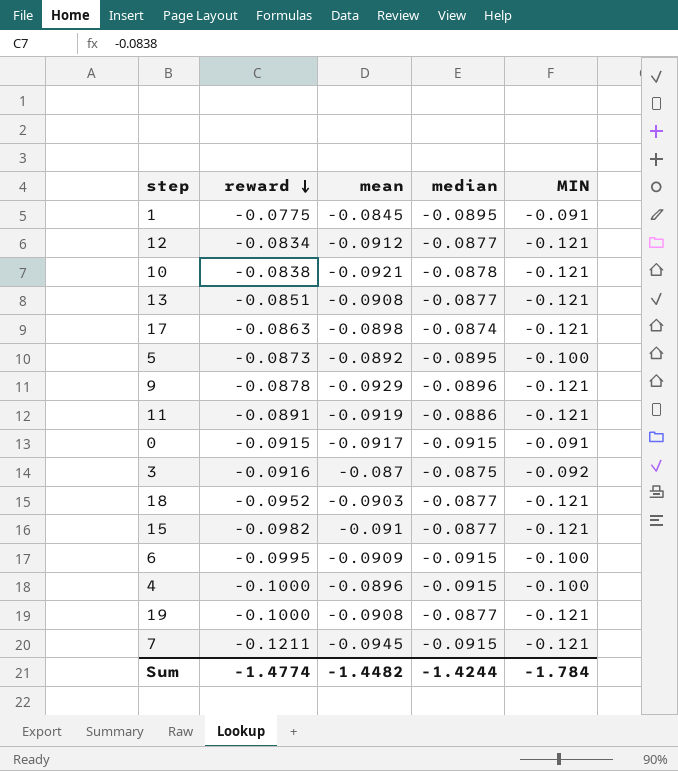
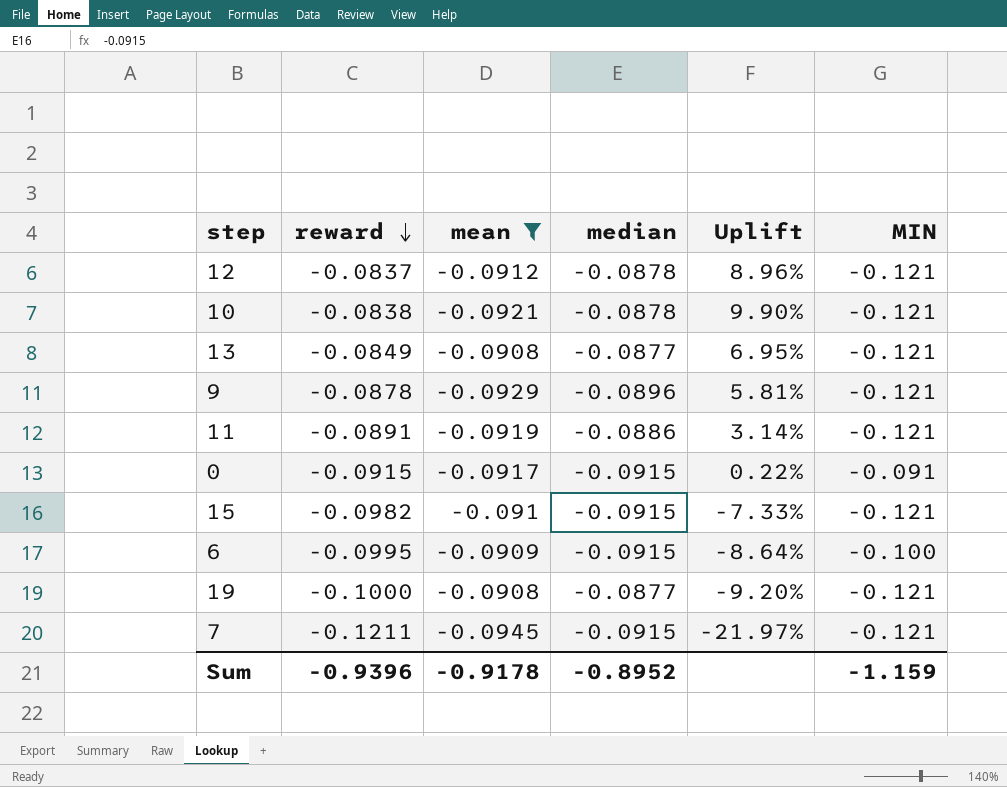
filter: none -> mean <= -0.0908
column Uplift | formula: none -> ([mean] - [reward]) / [reward]
12 | reward: -0.0834 -> -0.0837
12 | median: -0.0877 -> -0.0878
13 | reward: -0.0851 -> -0.0849
15 | median: -0.0877 -> -0.0915
Sum | reward: -1.4774 -> -0.9396
Sum | mean: -1.4482 -> -0.9178
Sum | median: -1.4244 -> -0.8952
Sum | MIN: -1.784 -> -1.159

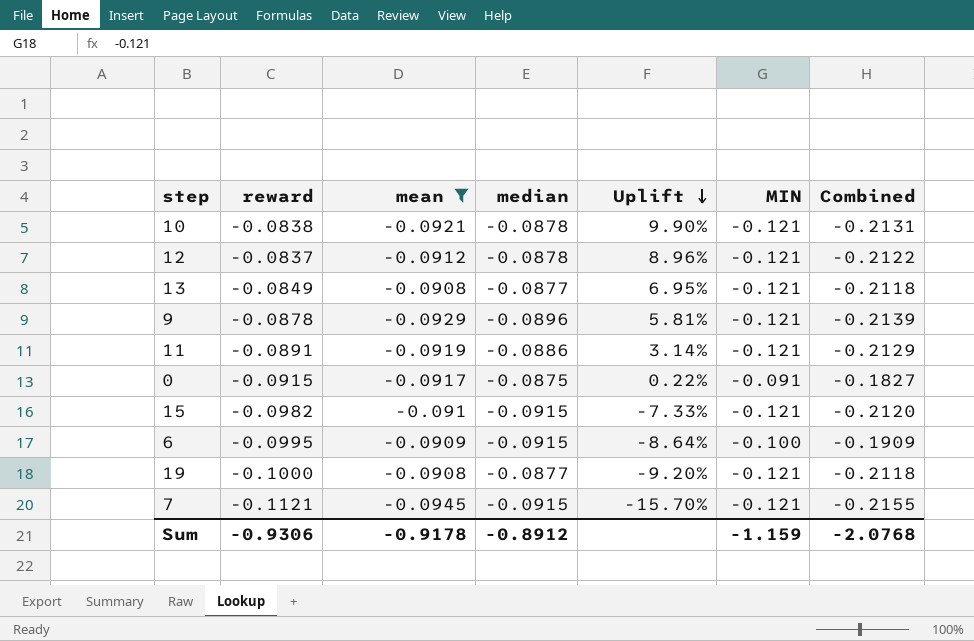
row order: reward descending -> Uplift descending
column Combined | formula: none -> [mean] + [MIN]
0 | median: -0.0915 -> -0.0875
7 | reward: -0.1211 -> -0.1121
7 | Uplift: -21.97% -> -15.70%
Sum | reward: -0.9396 -> -0.9306
Sum | median: -0.8952 -> -0.8912

